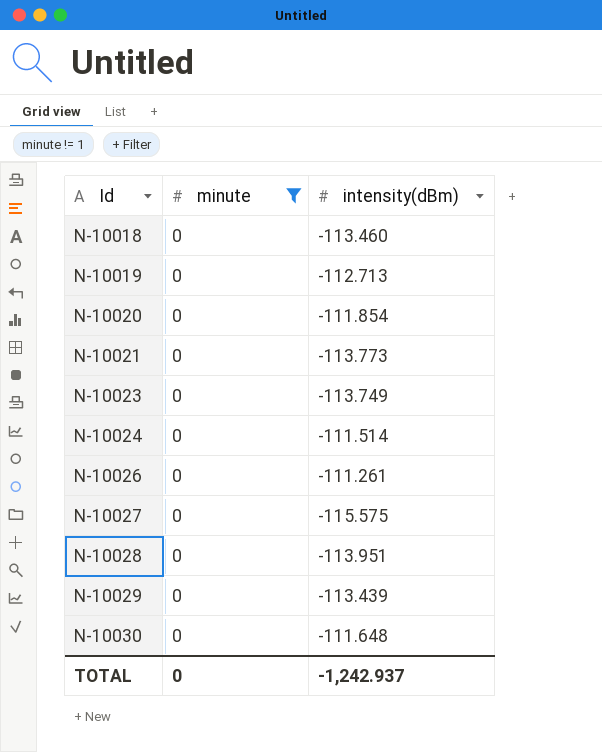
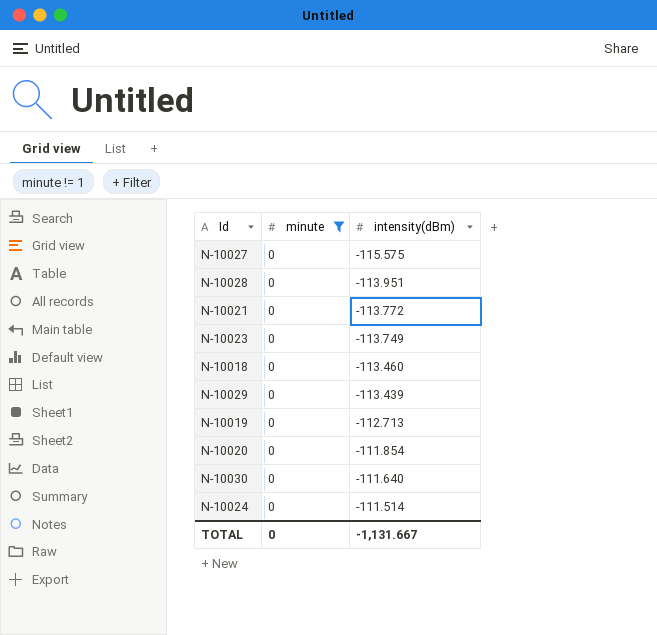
row order: Id ascending -> intensity(dBm) ascending
row N-10026: 0 | -111.261 -> none
N-10021 | intensity(dBm): -113.773 -> -113.772
N-10030 | intensity(dBm): -111.648 -> -111.640
TOTAL | intensity(dBm): -1,242.937 -> -1,131.667

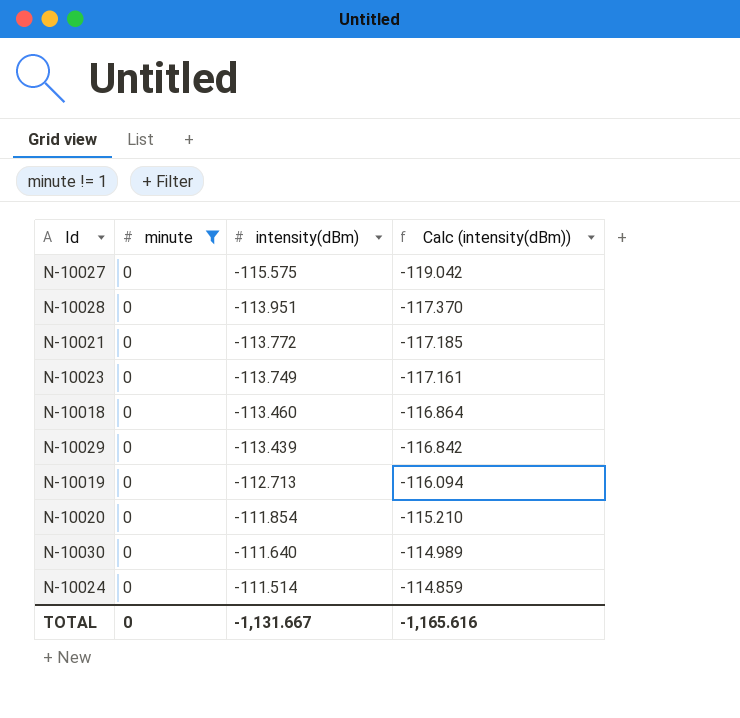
column Calc (intensity(dBm)) | formula: none -> [intensity(dBm)] * 1.03

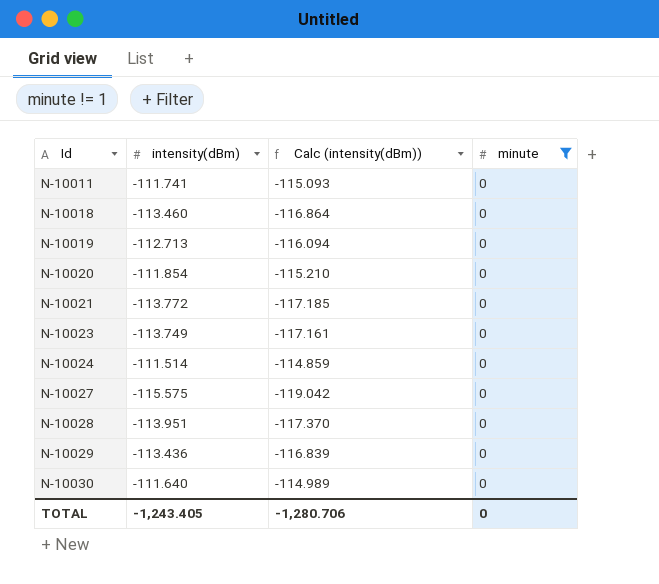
row order: intensity(dBm) ascending -> Id ascending
column minute | position: 2 -> 4
row N-10011: none -> -111.741 | -115.093 | 0
N-10029 | intensity(dBm): -113.439 -> -113.436
N-10029 | Calc (intensity(dBm)): -116.842 -> -116.839
TOTAL | intensity(dBm): -1,131.667 -> -1,243.405
TOTAL | Calc (intensity(dBm)): -1,165.616 -> -1,280.706

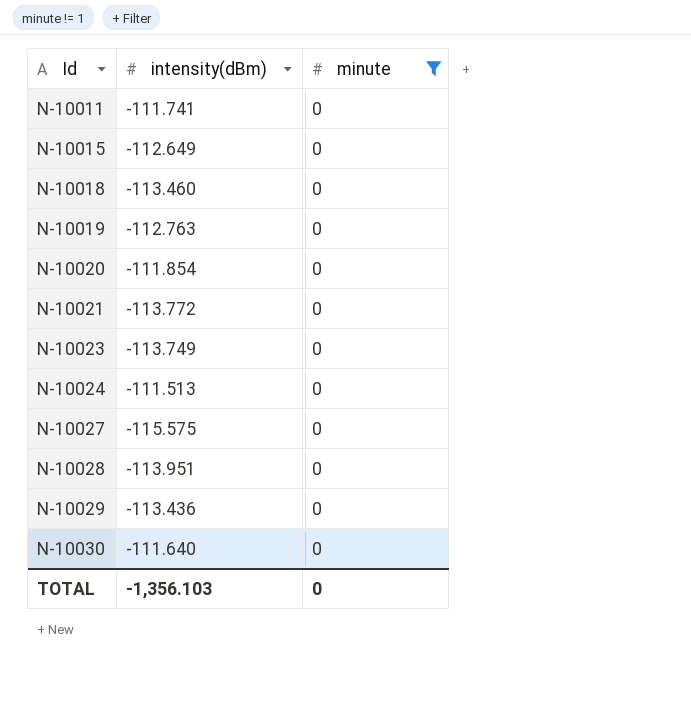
column Calc (intensity(dBm)) | formula: [intensity(dBm)] * 1.03 -> none
row N-10015: none -> -112.649 | 0
N-10019 | intensity(dBm): -112.713 -> -112.763
N-10024 | intensity(dBm): -111.514 -> -111.513
TOTAL | intensity(dBm): -1,243.405 -> -1,356.103

